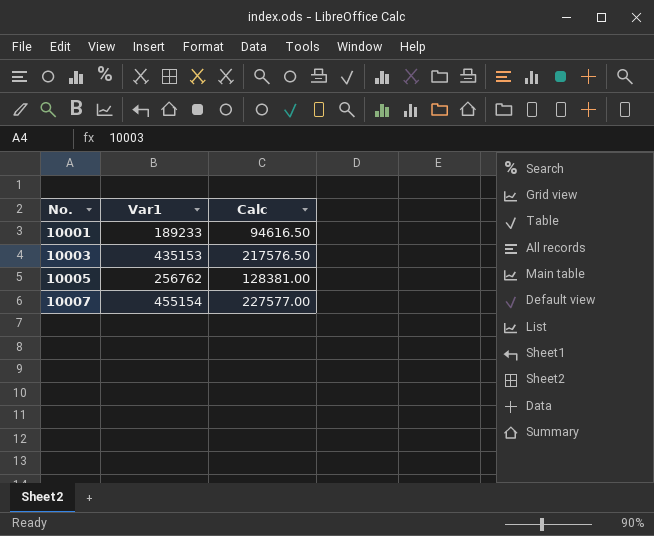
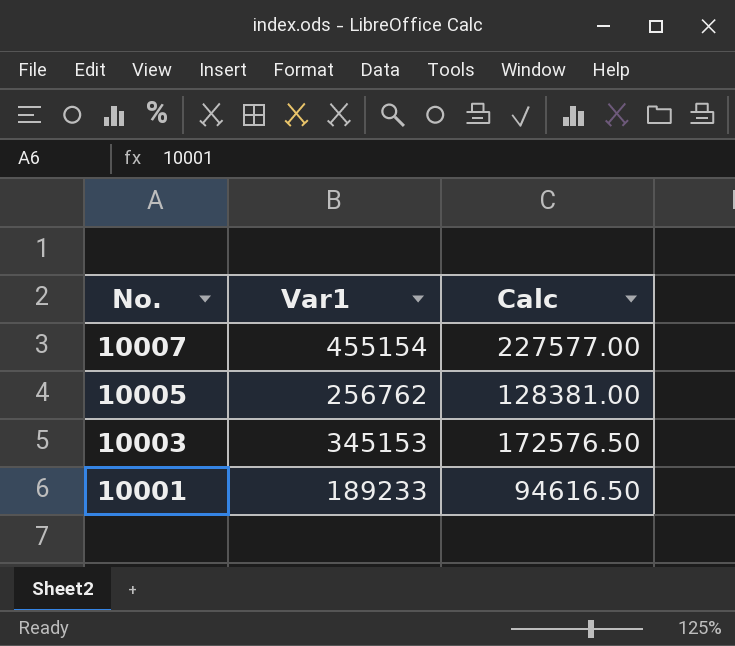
row order: No. ascending -> No. descending
10003 | Var1: 435153 -> 345153
10003 | Calc: 217576.50 -> 172576.50

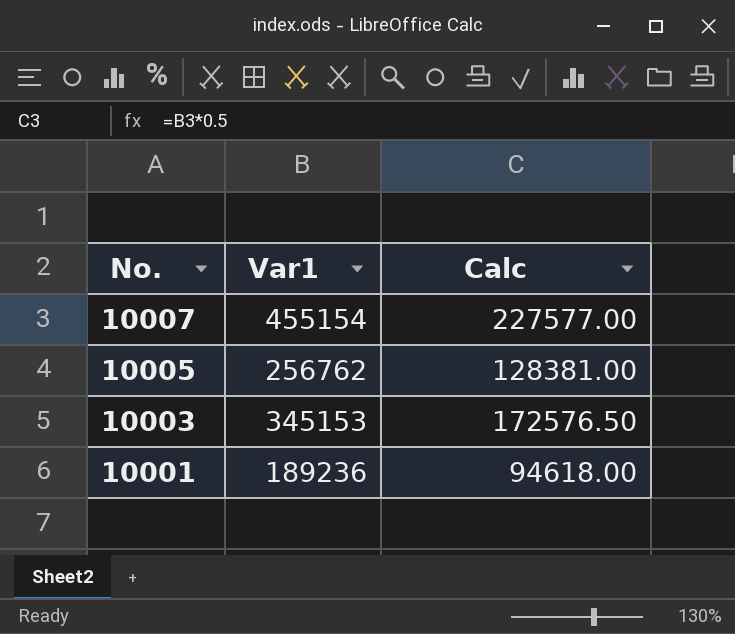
10001 | Var1: 189233 -> 189236
10001 | Calc: 94616.50 -> 94618.00

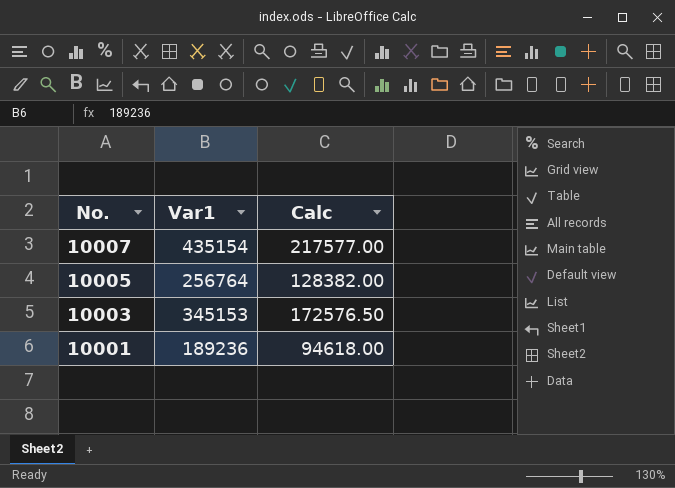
10007 | Var1: 455154 -> 435154
10007 | Calc: 227577.00 -> 217577.00
10005 | Var1: 256762 -> 256764
10005 | Calc: 128381.00 -> 128382.00

